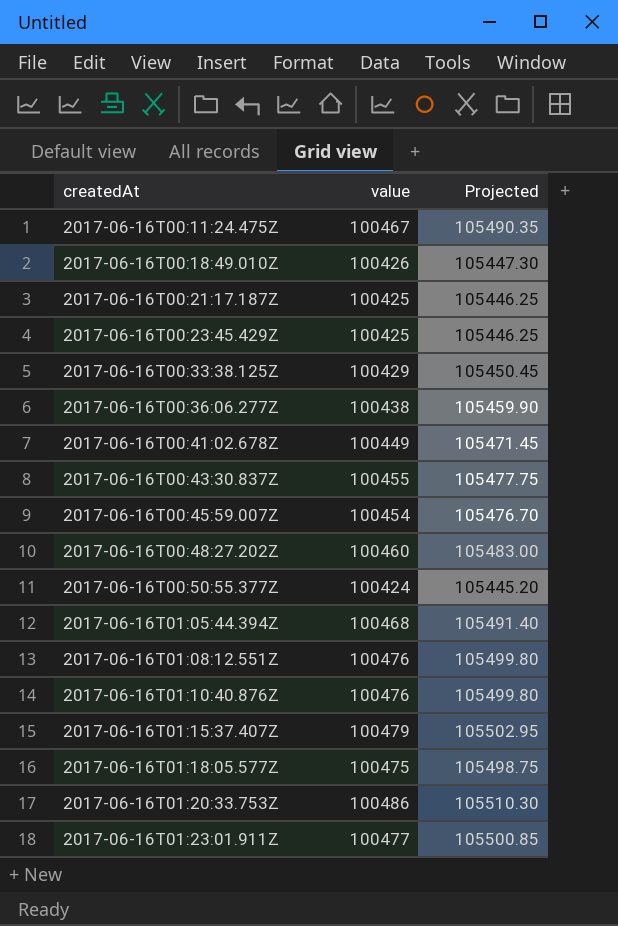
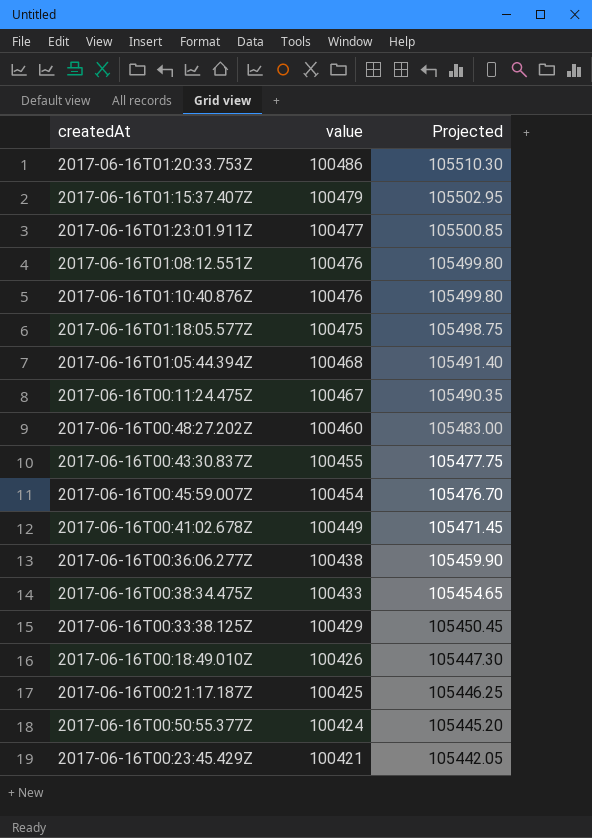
row order: createdAt ascending -> value descending
row 2017-06-16T00:38:34.475Z: none -> 100433 | 105454.65
2017-06-16T00:23:45.429Z | value: 100425 -> 100421
2017-06-16T00:23:45.429Z | Projected: 105446.25 -> 105442.05

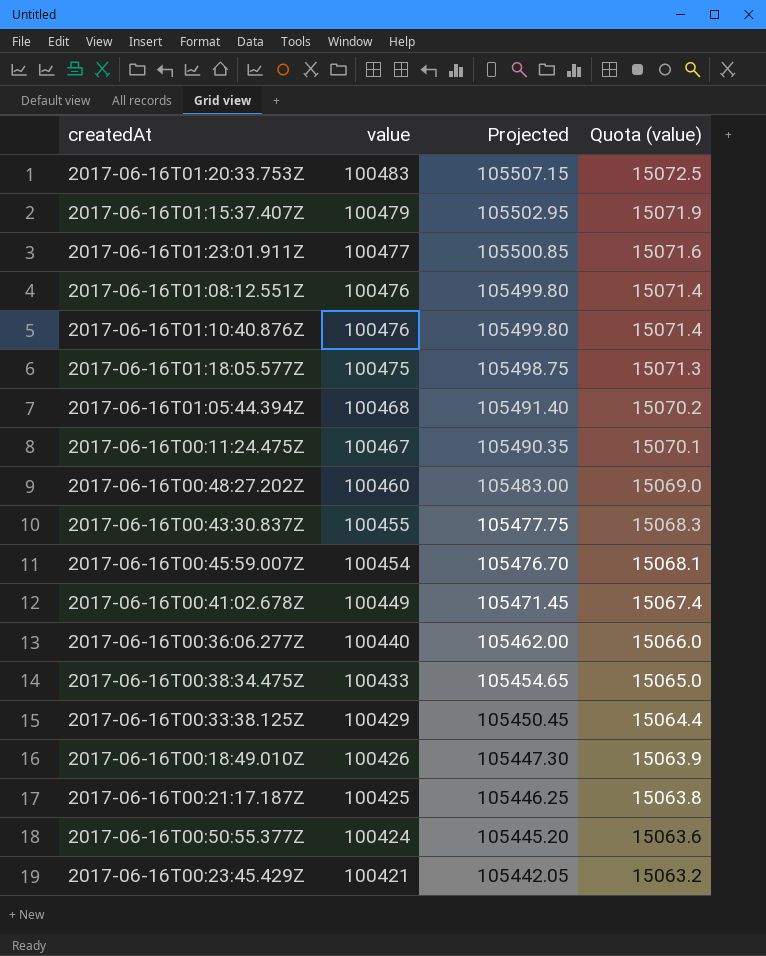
column Quota (value) | formula: none -> [value] * 0.15
2017-06-16T01:20:33.753Z | value: 100486 -> 100483
2017-06-16T01:20:33.753Z | Projected: 105510.30 -> 105507.15
2017-06-16T00:36:06.277Z | value: 100438 -> 100440
2017-06-16T00:36:06.277Z | Projected: 105459.90 -> 105462.00

